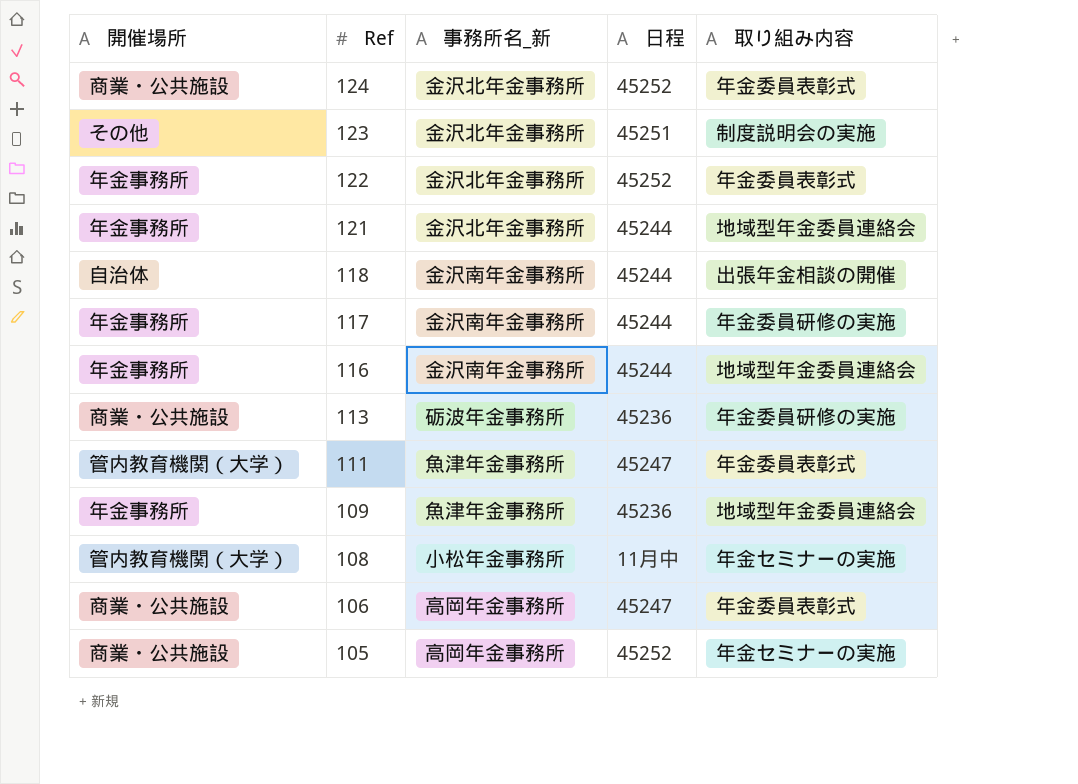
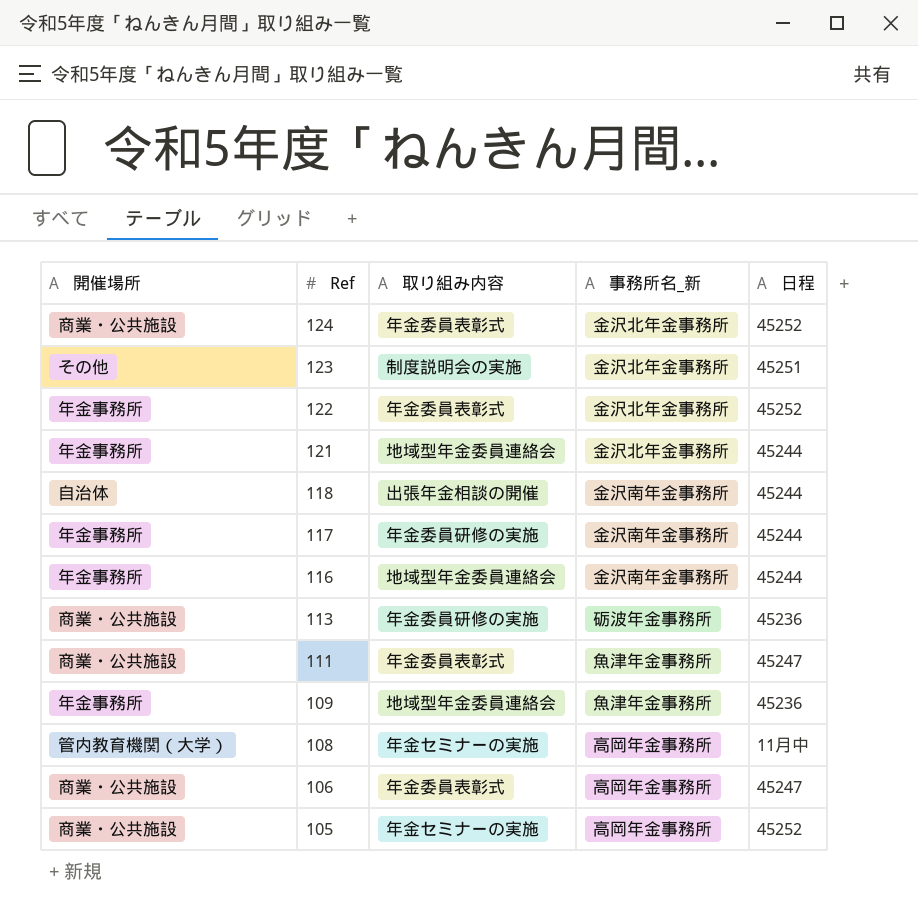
column 取り組み内容 | position: 5 -> 3
111 | 開催場所: 管内教育機関（大学） -> 商業・公共施設
108 | 事務所名_新: 小松年金事務所 -> 高岡年金事務所

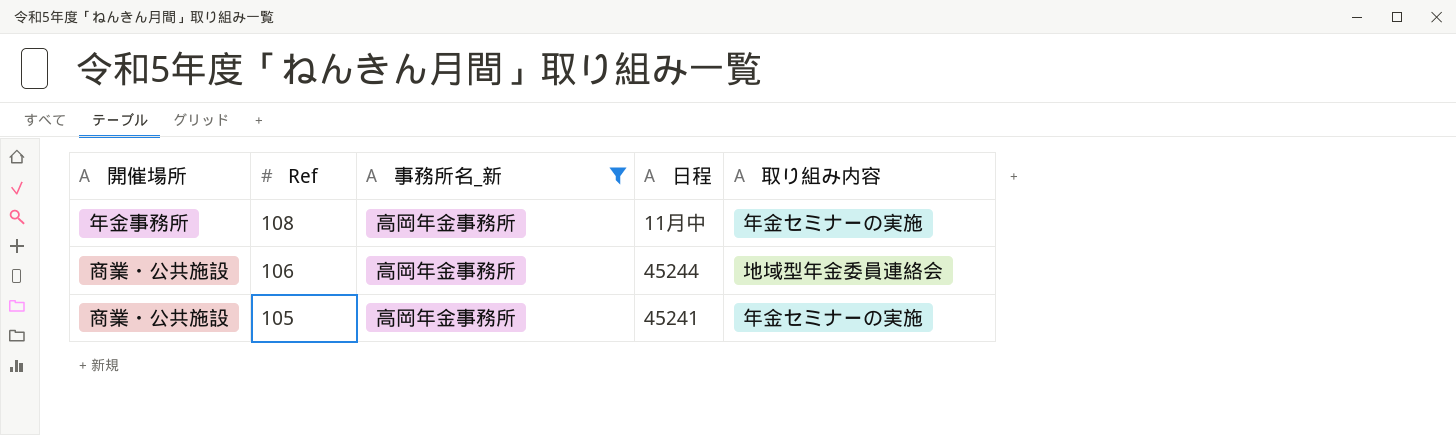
filter: none -> 事務所名_新 = 高岡年金事務所
column 取り組み内容 | position: 3 -> 5
108 | 開催場所: 管内教育機関（大学） -> 年金事務所
106 | 日程: 45247 -> 45244
106 | 取り組み内容: 年金委員表彰式 -> 地域型年金委員連絡会
105 | 日程: 45252 -> 45241

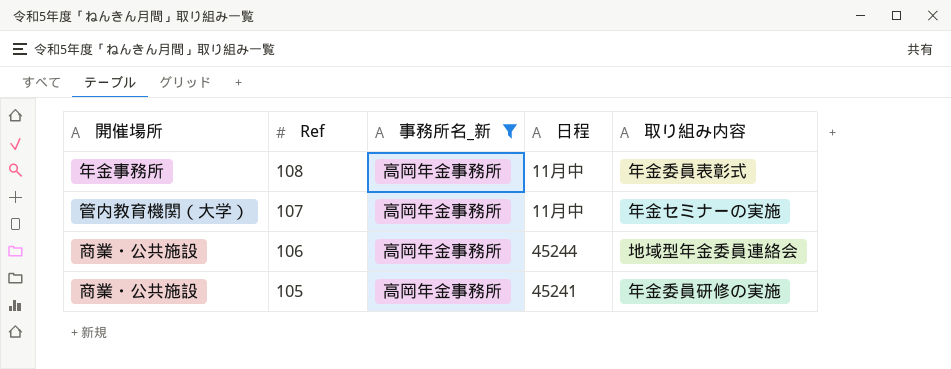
108 | 取り組み内容: 年金セミナーの実施 -> 年金委員表彰式
row 107: none -> 管内教育機関（大学） | 高岡年金事務所 | 11月中 | 年金セミナーの実施
105 | 取り組み内容: 年金セミナーの実施 -> 年金委員研修の実施

